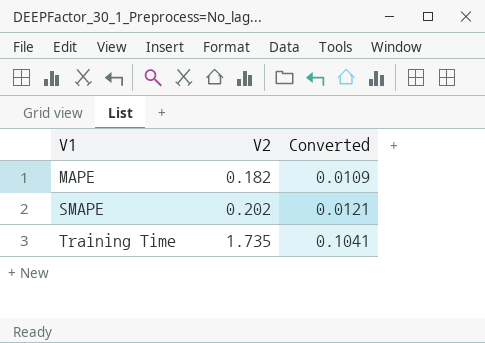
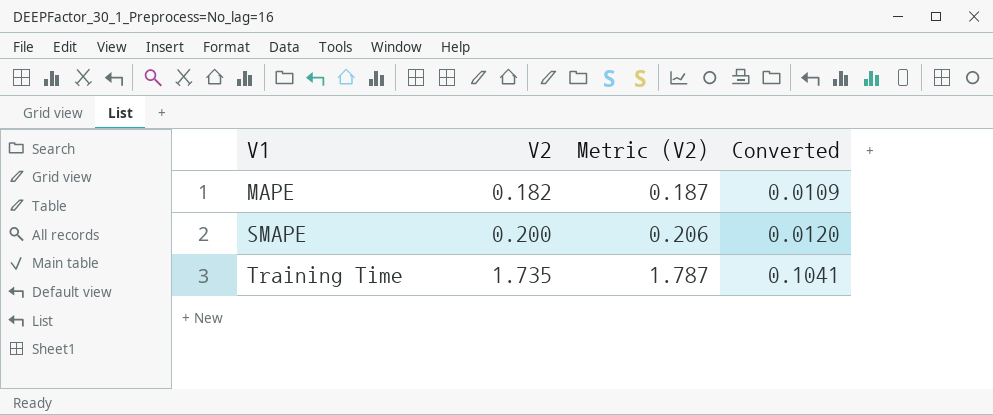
column Metric (V2) | formula: none -> [V2] * 1.03
SMAPE | V2: 0.202 -> 0.200
SMAPE | Converted: 0.0121 -> 0.0120

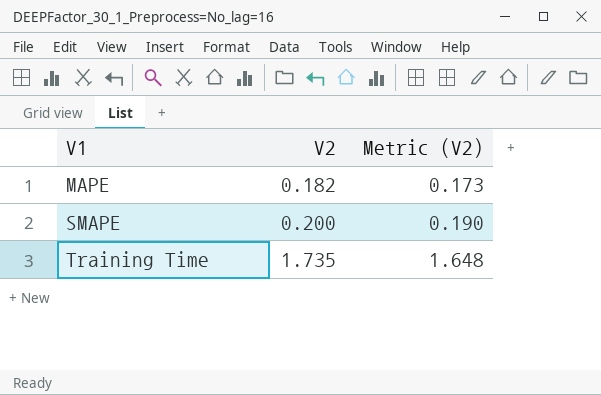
column Converted | formula: [V2] * 0.06 -> none
column Metric (V2) | formula: [V2] * 1.03 -> [V2] * 0.95

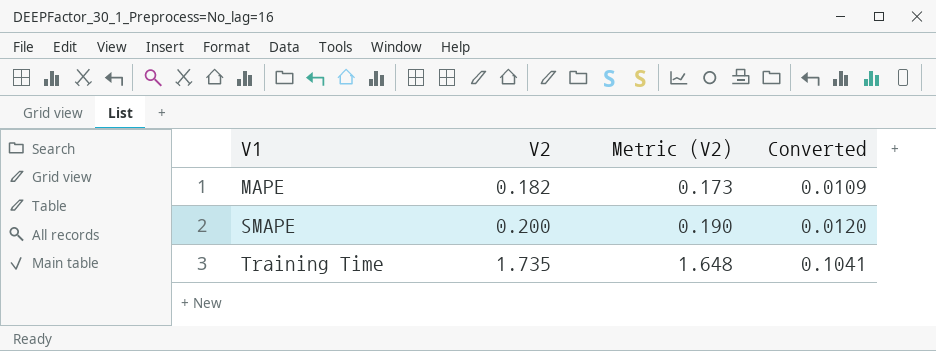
column Converted | formula: none -> [V2] * 0.06

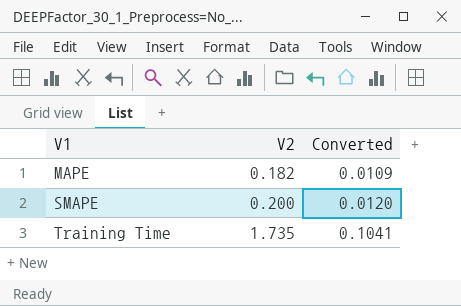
column Metric (V2) | formula: [V2] * 0.95 -> none

